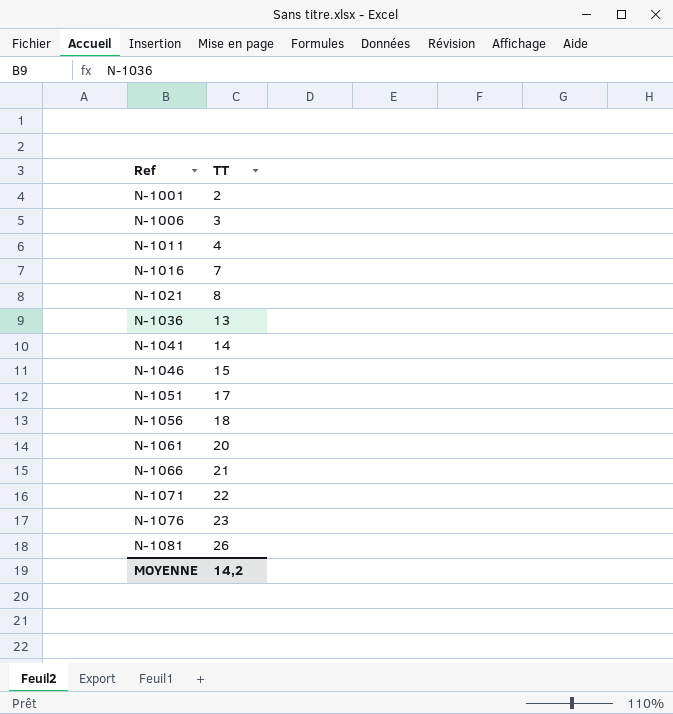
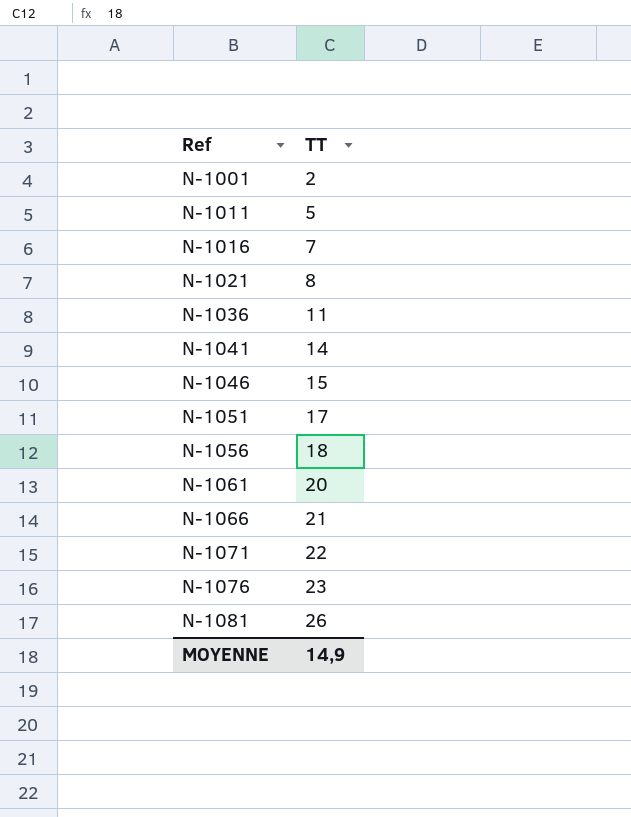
row N-1006: 3 -> none
N-1011 | TT: 4 -> 5
N-1036 | TT: 13 -> 11
MOYENNE | TT: 14,2 -> 14,9

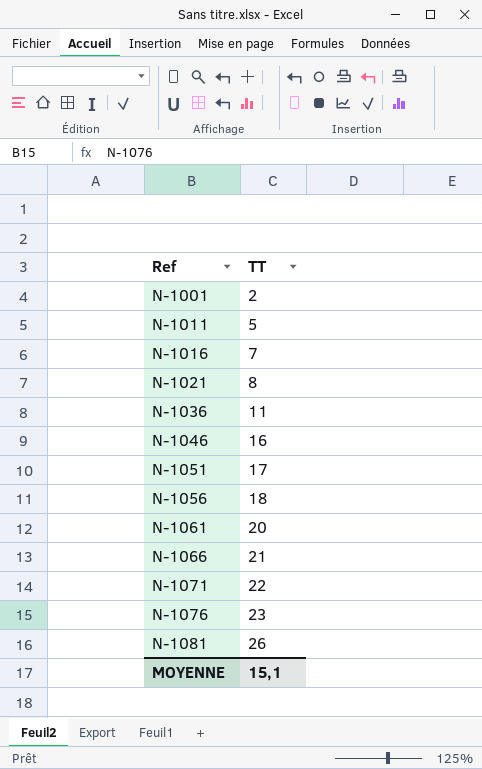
row N-1041: 14 -> none
N-1046 | TT: 15 -> 16
MOYENNE | TT: 14,9 -> 15,1

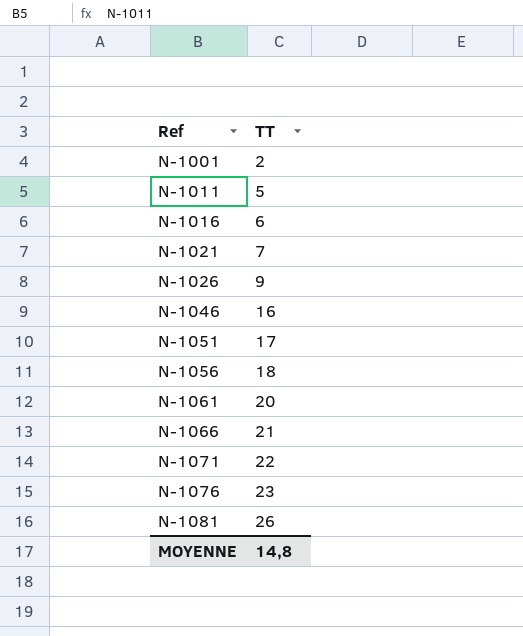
row N-1036: 11 -> none
N-1016 | TT: 7 -> 6
N-1021 | TT: 8 -> 7
row N-1026: none -> 9
MOYENNE | TT: 15,1 -> 14,8

